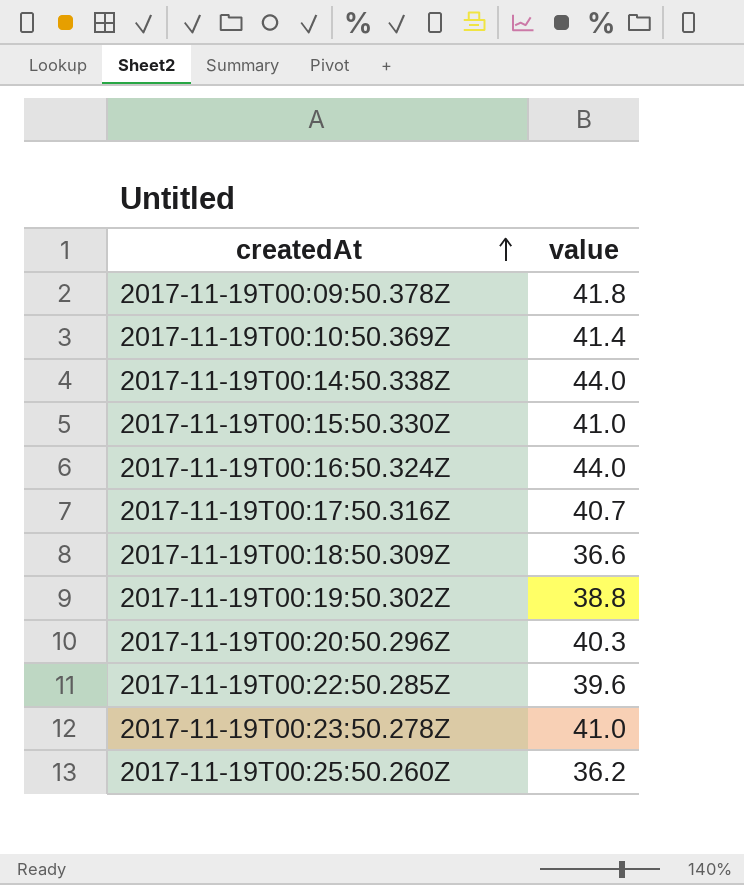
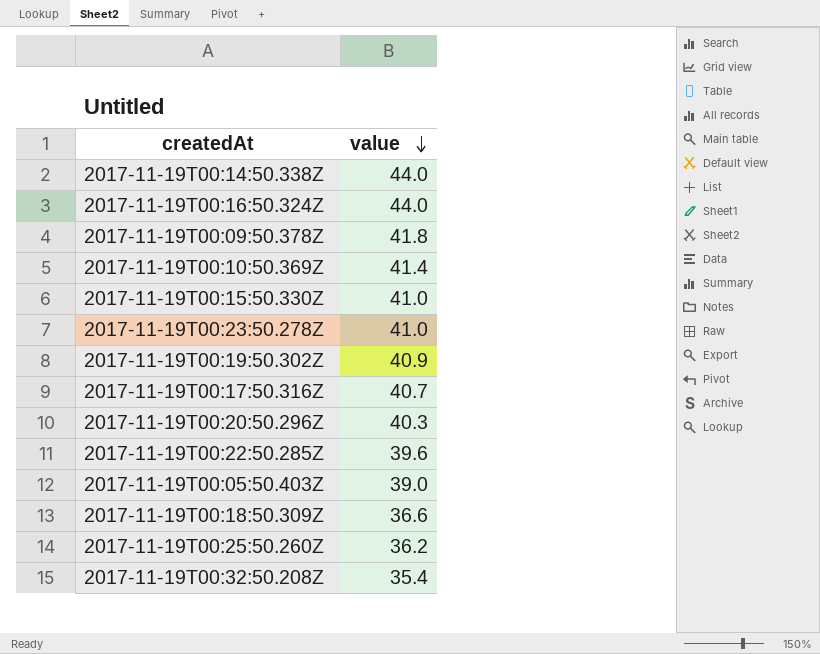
row order: createdAt ascending -> value descending
2017-11-19T00:19:50.302Z | value: 38.8 -> 40.9
row 2017-11-19T00:05:50.403Z: none -> 39.0
row 2017-11-19T00:32:50.208Z: none -> 35.4

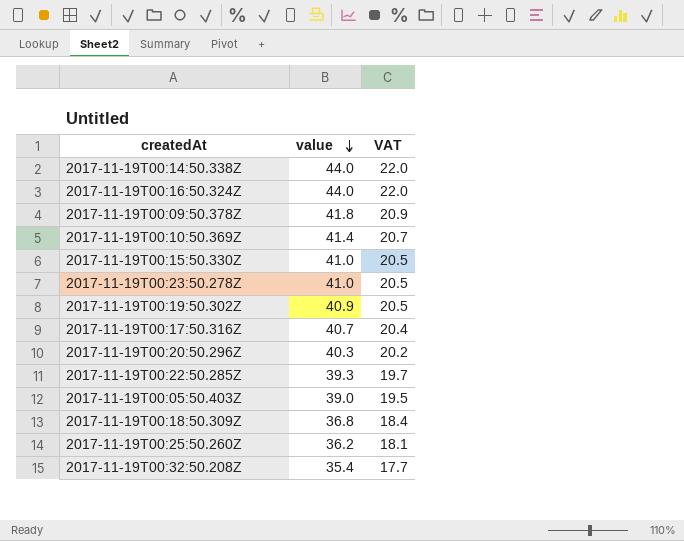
column VAT | formula: none -> [value] * 0.5
2017-11-19T00:22:50.285Z | value: 39.6 -> 39.3
2017-11-19T00:18:50.309Z | value: 36.6 -> 36.8

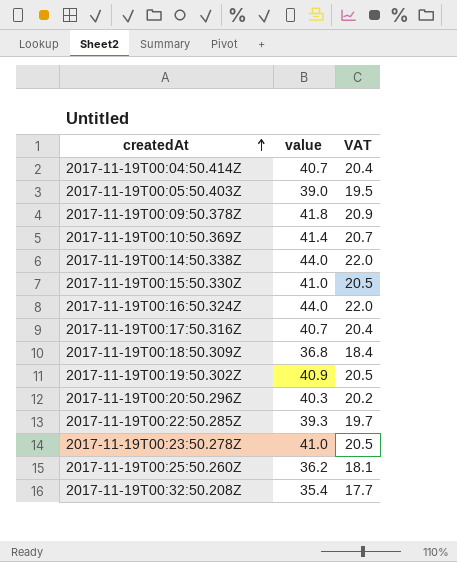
row order: value descending -> createdAt ascending
row 2017-11-19T00:04:50.414Z: none -> 40.7 | 20.4

